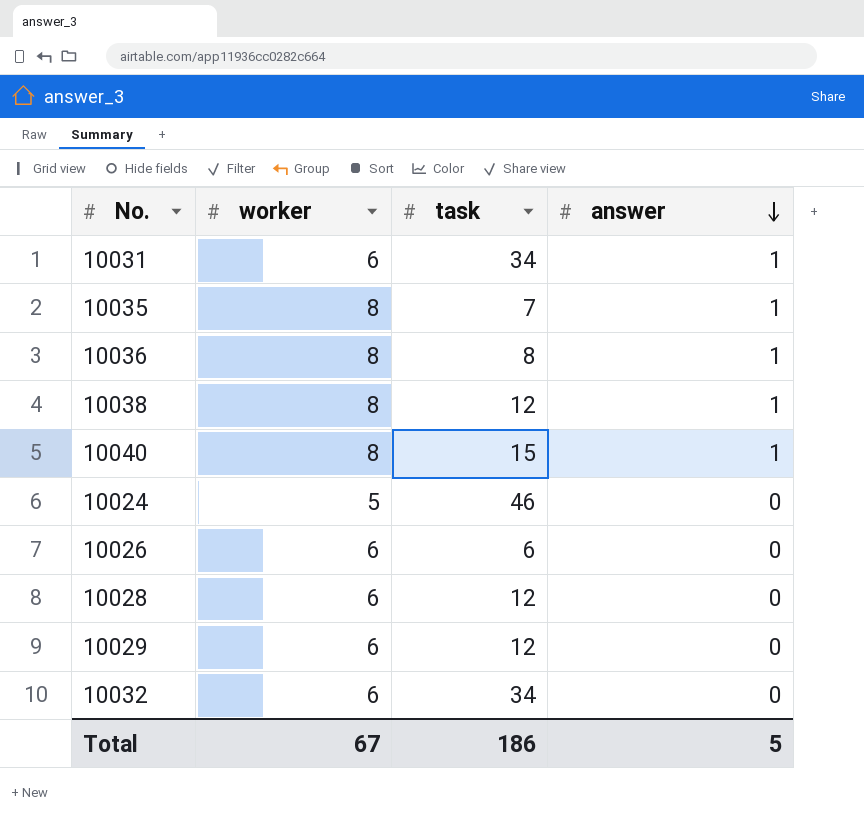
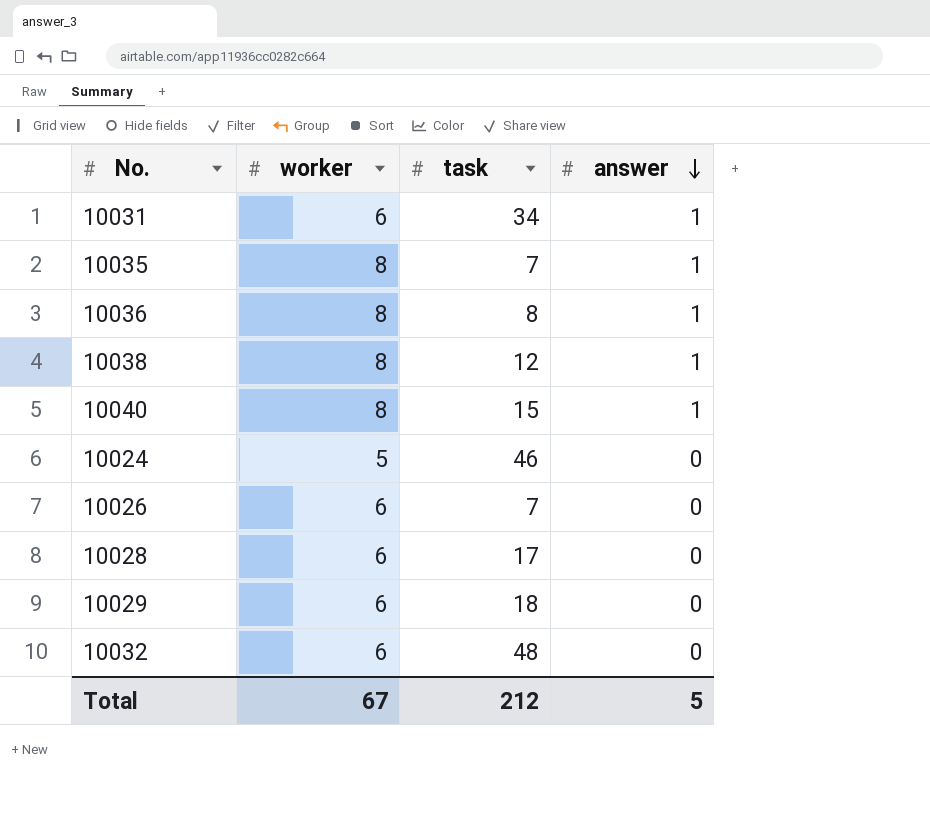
10026 | task: 6 -> 7
10028 | task: 12 -> 17
10029 | task: 12 -> 18
10032 | task: 34 -> 48
Total | task: 186 -> 212

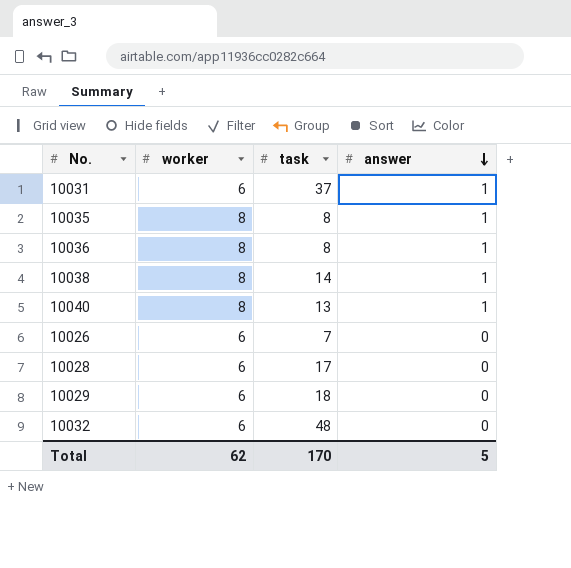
row 10024: 5 | 46 | 0 -> none
10031 | task: 34 -> 37
10035 | task: 7 -> 8
10038 | task: 12 -> 14
10040 | task: 15 -> 13
Total | worker: 67 -> 62
Total | task: 212 -> 170

